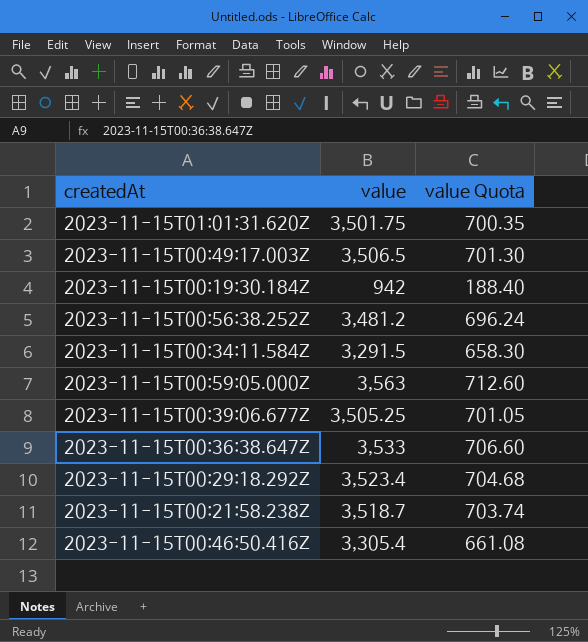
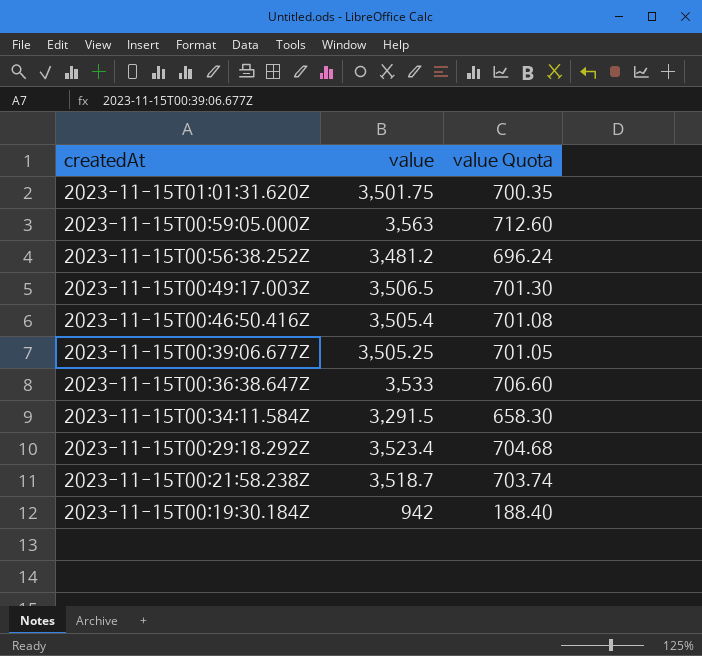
row order: none -> createdAt descending
2023-11-15T00:46:50.416Z | value: 3,305.4 -> 3,505.4
2023-11-15T00:46:50.416Z | value Quota: 661.08 -> 701.08

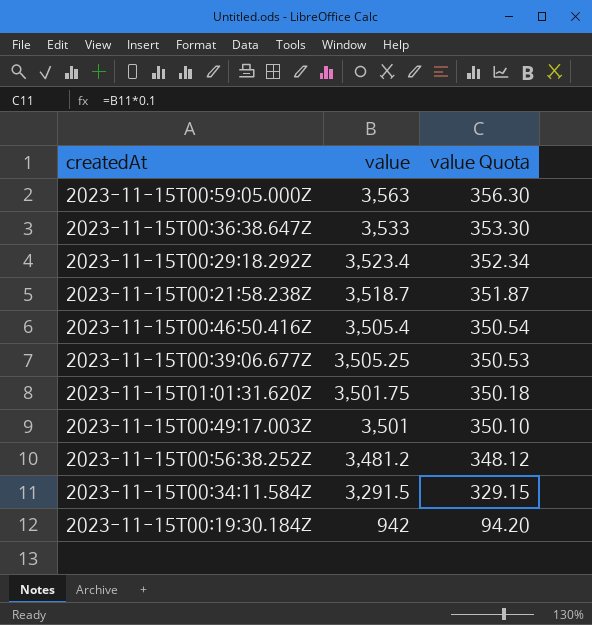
row order: createdAt descending -> value descending
column value Quota | formula: [value] * 0.2 -> [value] * 0.1
2023-11-15T00:49:17.003Z | value: 3,506.5 -> 3,501

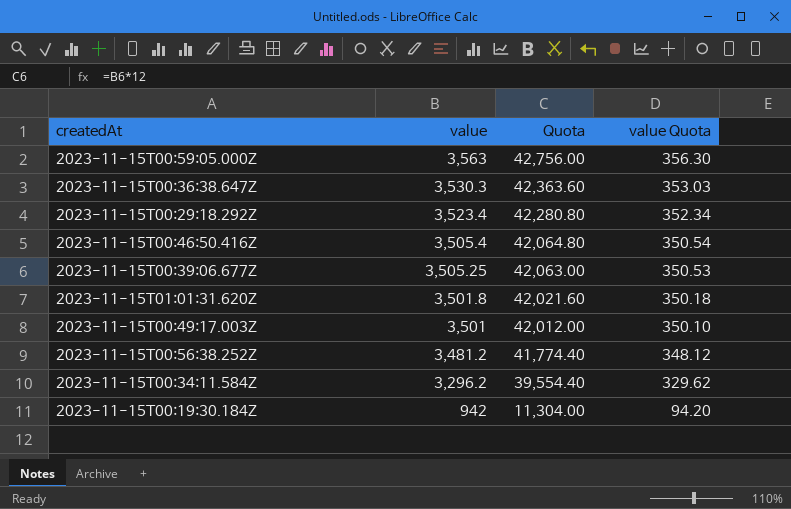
column Quota | formula: none -> [value] * 12
row 2023-11-15T00:21:58.238Z: 3,518.7 | 351.87 -> none
2023-11-15T00:36:38.647Z | value: 3,533 -> 3,530.3
2023-11-15T00:36:38.647Z | value Quota: 353.30 -> 353.03
2023-11-15T01:01:31.620Z | value: 3,501.75 -> 3,501.8
2023-11-15T00:34:11.584Z | value: 3,291.5 -> 3,296.2
2023-11-15T00:34:11.584Z | value Quota: 329.15 -> 329.62

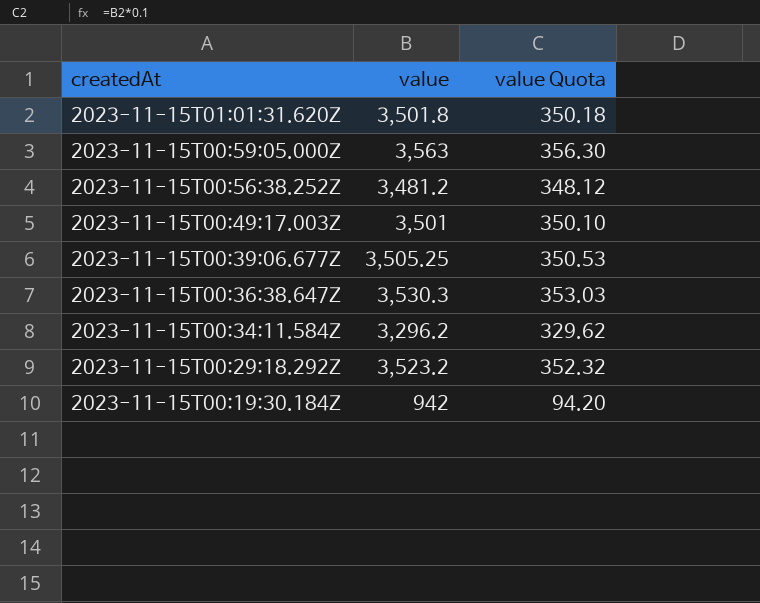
row order: value descending -> createdAt descending
column Quota | formula: [value] * 12 -> none
row 2023-11-15T00:46:50.416Z: 3,505.4 | 42,064.80 | 350.54 -> none
2023-11-15T00:29:18.292Z | value: 3,523.4 -> 3,523.2
2023-11-15T00:29:18.292Z | value Quota: 352.34 -> 352.32

